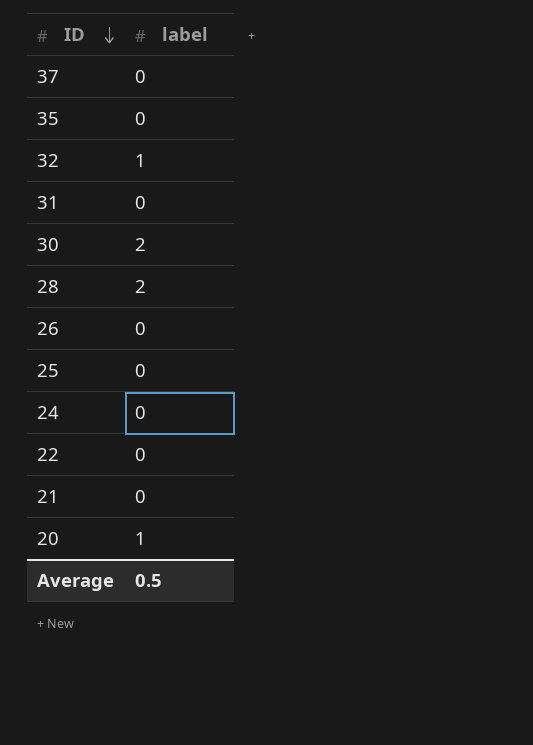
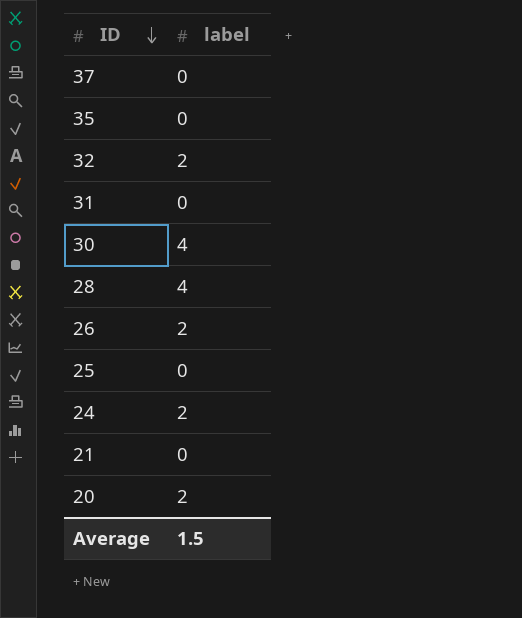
row 22: 0 -> none
32 | label: 1 -> 2
30 | label: 2 -> 4
28 | label: 2 -> 4
26 | label: 0 -> 2
24 | label: 0 -> 2
20 | label: 1 -> 2
Average | label: 0.5 -> 1.5

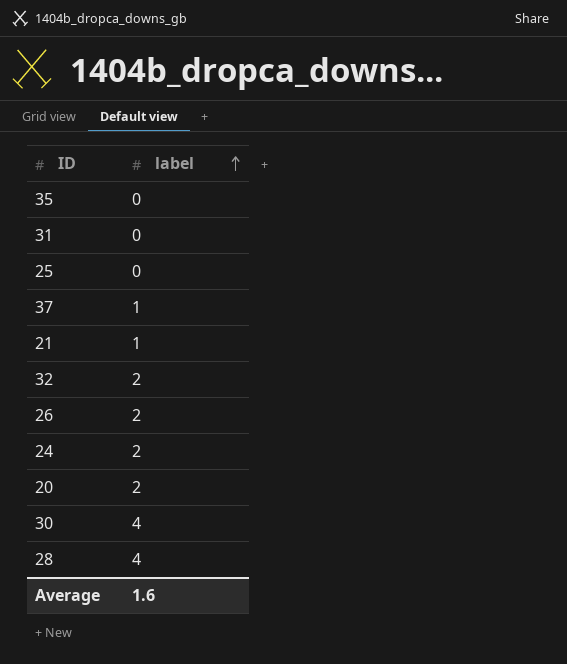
row order: ID descending -> label ascending
37 | label: 0 -> 1
21 | label: 0 -> 1
Average | label: 1.5 -> 1.6

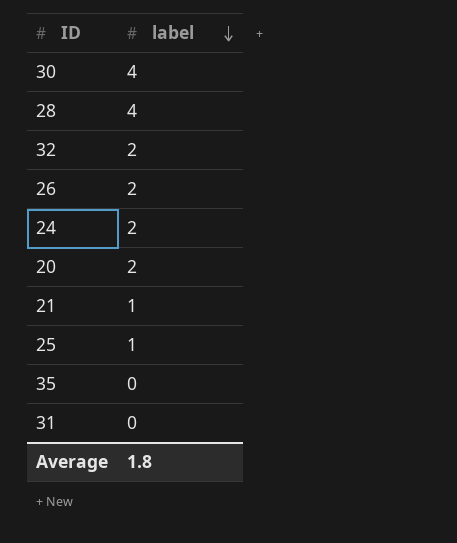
row order: label ascending -> label descending
row 37: 1 -> none
25 | label: 0 -> 1
Average | label: 1.6 -> 1.8

